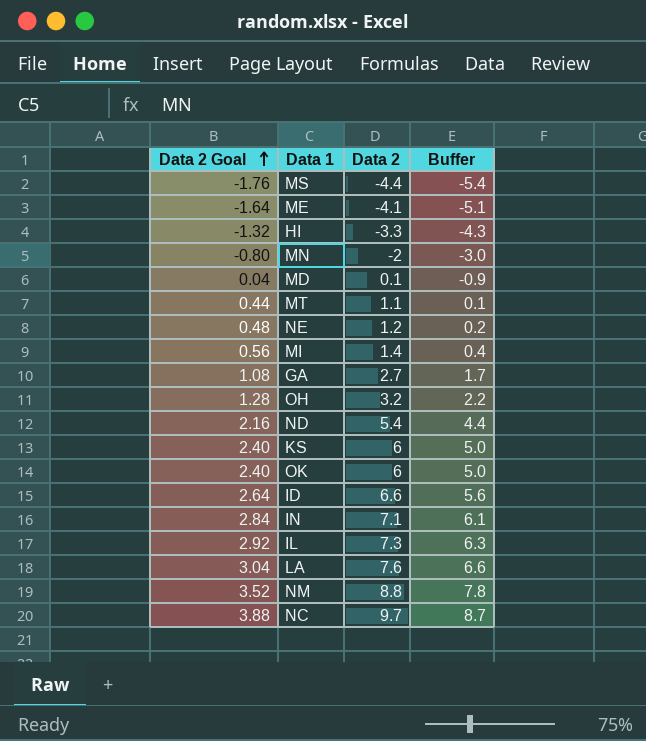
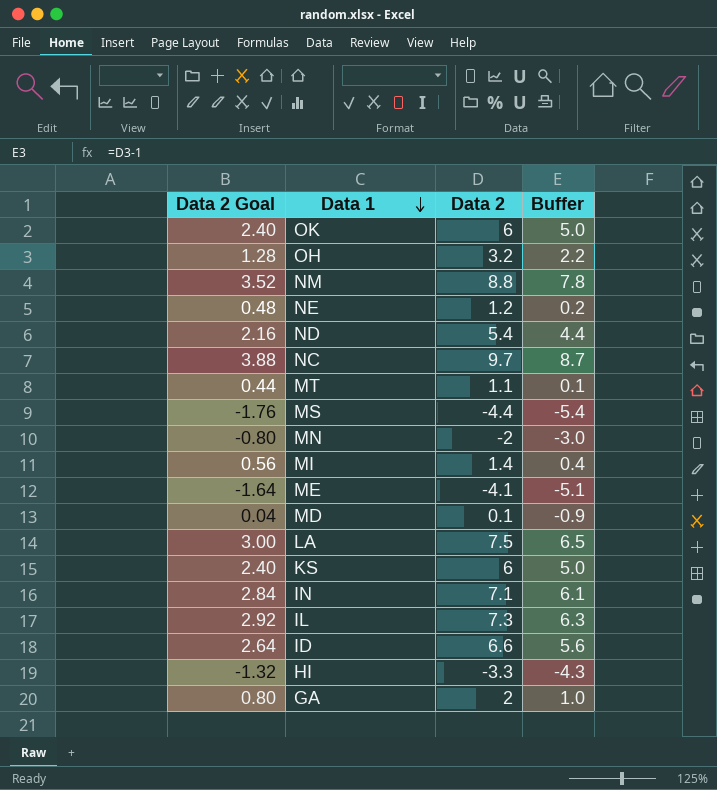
row order: Data 2 Goal ascending -> Data 1 descending
LA | Data 2 Goal: 3.04 -> 3.00
LA | Data 2: 7.6 -> 7.5
LA | Buffer: 6.6 -> 6.5
GA | Data 2 Goal: 1.08 -> 0.80
GA | Data 2: 2.7 -> 2
GA | Buffer: 1.7 -> 1.0

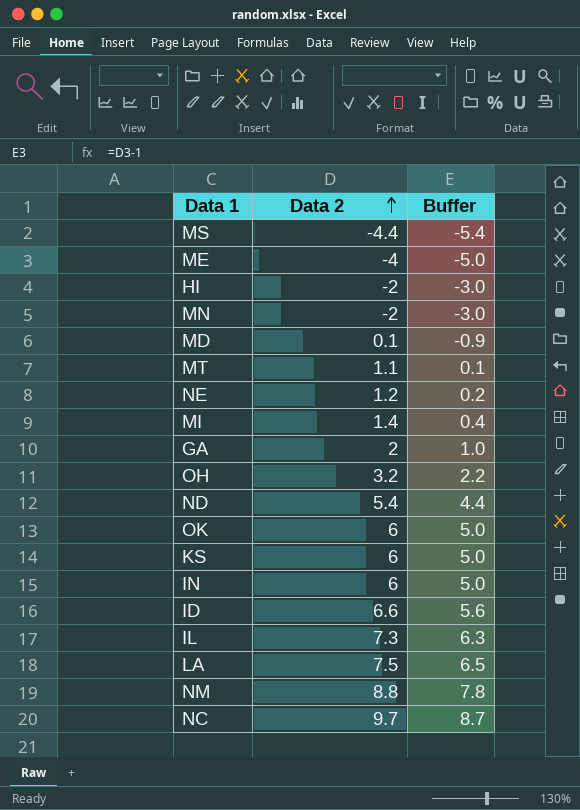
row order: Data 1 descending -> Data 2 ascending
column Data 2 Goal | formula: [Data 2] * 0.4 -> none
ME | Data 2: -4.1 -> -4
ME | Buffer: -5.1 -> -5.0
HI | Data 2: -3.3 -> -2
HI | Buffer: -4.3 -> -3.0
IN | Data 2: 7.1 -> 6
IN | Buffer: 6.1 -> 5.0

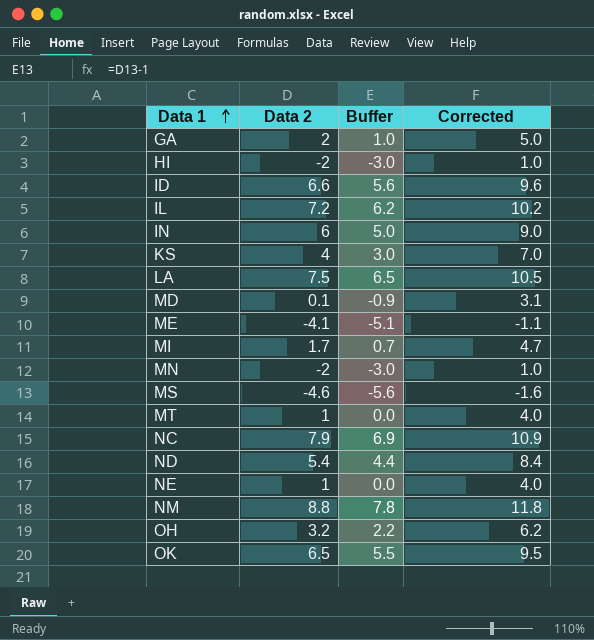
row order: Data 2 ascending -> Data 1 ascending
column Corrected | formula: none -> [Data 2] + 3
IL | Data 2: 7.3 -> 7.2
IL | Buffer: 6.3 -> 6.2
KS | Data 2: 6 -> 4
KS | Buffer: 5.0 -> 3.0
ME | Data 2: -4 -> -4.1
ME | Buffer: -5.0 -> -5.1
MI | Data 2: 1.4 -> 1.7
MI | Buffer: 0.4 -> 0.7
MS | Data 2: -4.4 -> -4.6
MS | Buffer: -5.4 -> -5.6
MT | Data 2: 1.1 -> 1
MT | Buffer: 0.1 -> 0.0
NC | Data 2: 9.7 -> 7.9
NC | Buffer: 8.7 -> 6.9
NE | Data 2: 1.2 -> 1
NE | Buffer: 0.2 -> 0.0
OK | Data 2: 6 -> 6.5
OK | Buffer: 5.0 -> 5.5

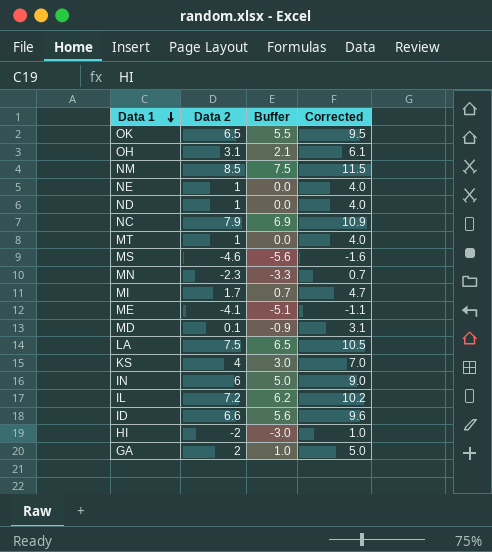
row order: Data 1 ascending -> Data 1 descending
OH | Data 2: 3.2 -> 3.1
OH | Buffer: 2.2 -> 2.1
OH | Corrected: 6.2 -> 6.1
NM | Data 2: 8.8 -> 8.5
NM | Buffer: 7.8 -> 7.5
NM | Corrected: 11.8 -> 11.5
ND | Data 2: 5.4 -> 1
ND | Buffer: 4.4 -> 0.0
ND | Corrected: 8.4 -> 4.0
MN | Data 2: -2 -> -2.3
MN | Buffer: -3.0 -> -3.3
MN | Corrected: 1.0 -> 0.7

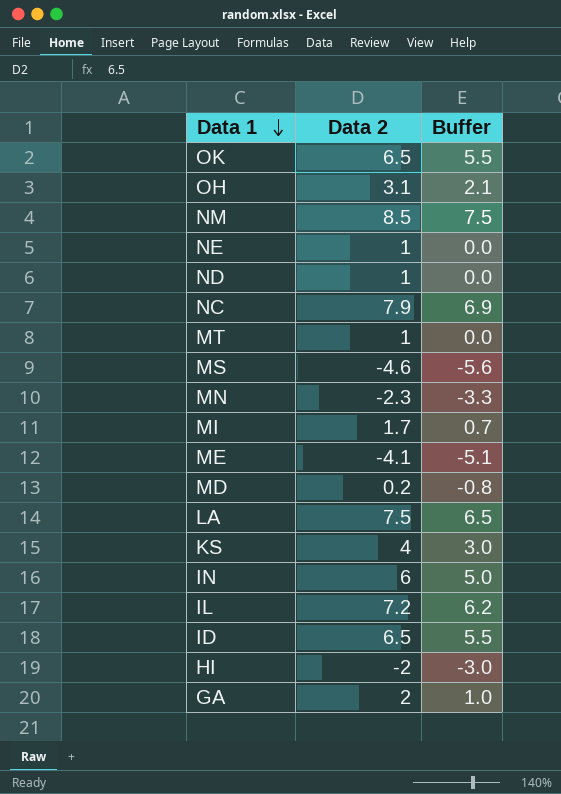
column Corrected | formula: [Data 2] + 3 -> none
MD | Data 2: 0.1 -> 0.2
MD | Buffer: -0.9 -> -0.8
ID | Data 2: 6.6 -> 6.5
ID | Buffer: 5.6 -> 5.5

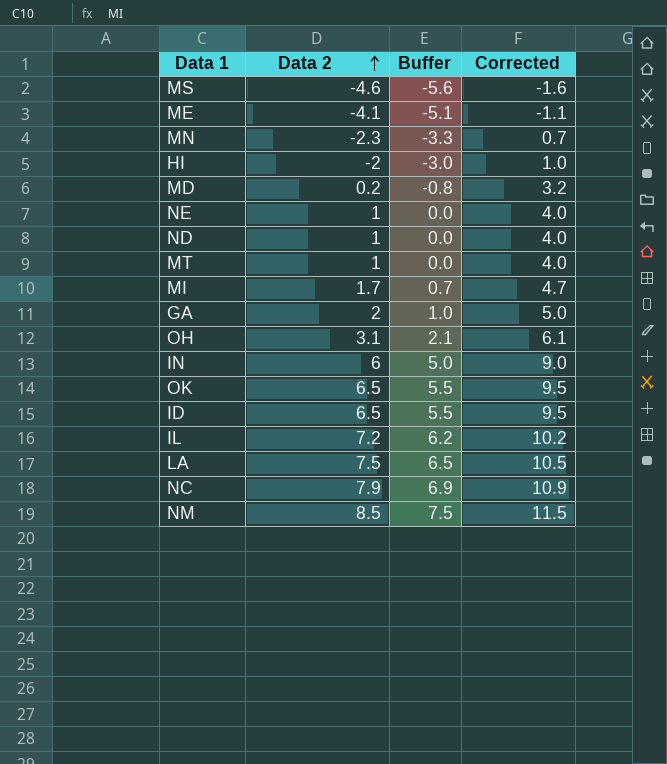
row order: Data 1 descending -> Data 2 ascending
column Corrected | formula: none -> [Data 2] + 3
row KS: 4 | 3.0 -> none

